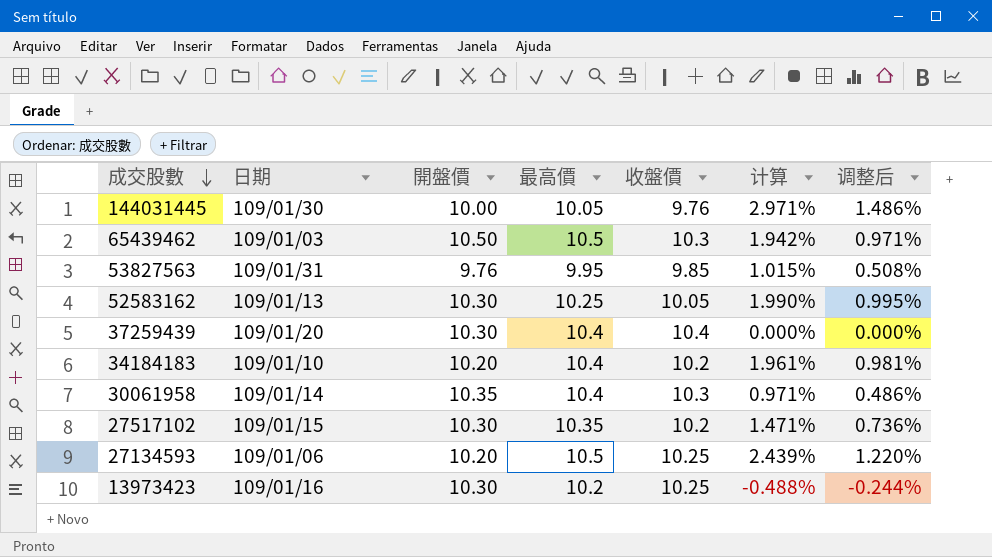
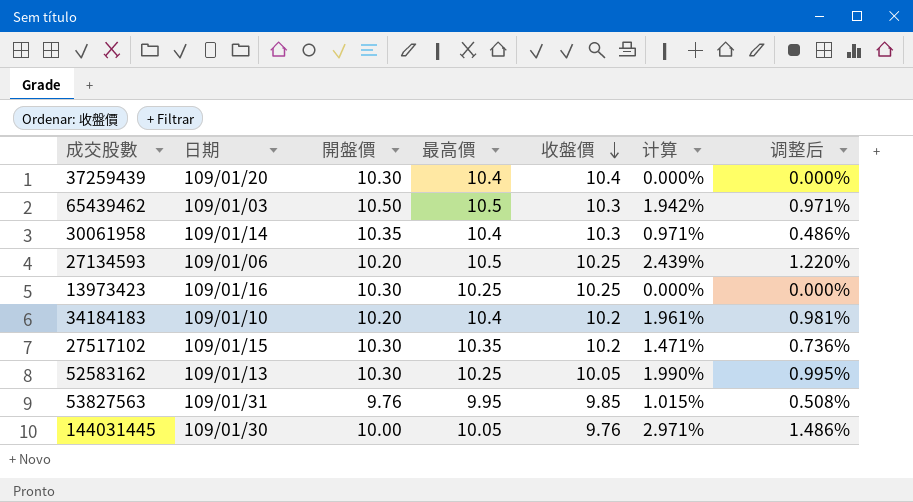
row order: 成交股數 descending -> 收盤價 descending
13973423 | 最高價: 10.2 -> 10.25
13973423 | 计算: -0.488% -> 0.000%
13973423 | 调整后: -0.244% -> 0.000%

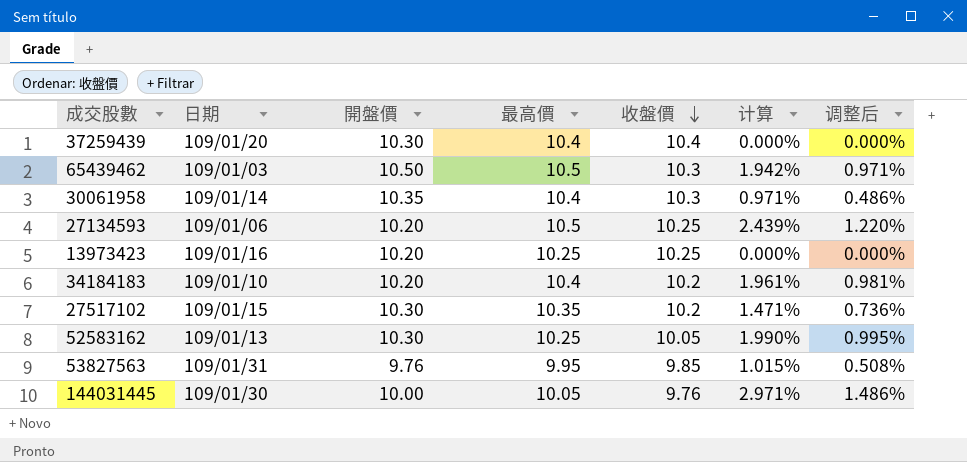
13973423 | 開盤價: 10.30 -> 10.20

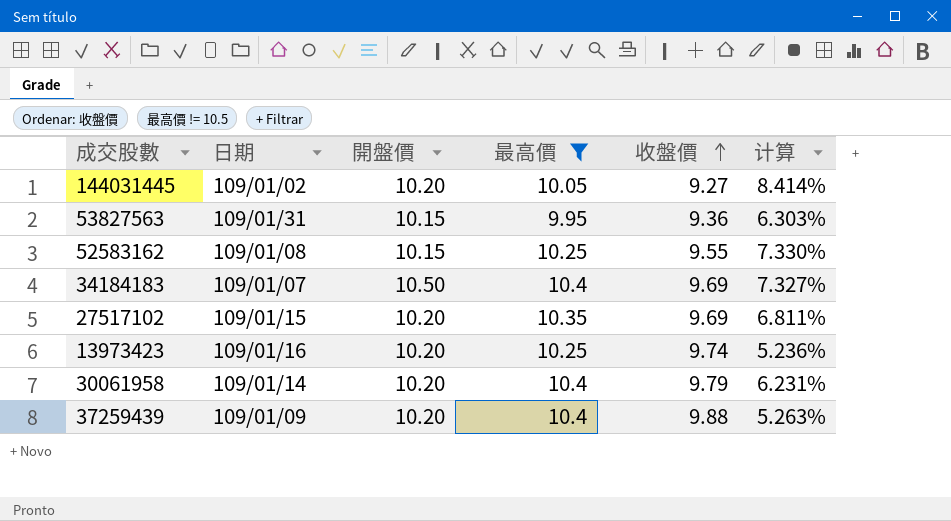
filter: none -> 最高價 != 10.5
row order: 收盤價 descending -> 收盤價 ascending
column 调整后 | formula: [计算] * 0.5 -> none
144031445 | 日期: 109/01/30 -> 109/01/02
144031445 | 開盤價: 10.00 -> 10.20
144031445 | 收盤價: 9.76 -> 9.27
144031445 | 计算: 2.971% -> 8.414%
53827563 | 開盤價: 9.76 -> 10.15
53827563 | 收盤價: 9.85 -> 9.36
53827563 | 计算: 1.015% -> 6.303%
52583162 | 日期: 109/01/13 -> 109/01/08
52583162 | 開盤價: 10.30 -> 10.15
52583162 | 收盤價: 10.05 -> 9.55
52583162 | 计算: 1.990% -> 7.330%
34184183 | 日期: 109/01/10 -> 109/01/07
34184183 | 開盤價: 10.20 -> 10.50
34184183 | 收盤價: 10.2 -> 9.69
34184183 | 计算: 1.961% -> 7.327%
27517102 | 開盤價: 10.30 -> 10.20
27517102 | 收盤價: 10.2 -> 9.69
27517102 | 计算: 1.471% -> 6.811%
13973423 | 收盤價: 10.25 -> 9.74
13973423 | 计算: 0.000% -> 5.236%
30061958 | 開盤價: 10.35 -> 10.20
30061958 | 收盤價: 10.3 -> 9.79
30061958 | 计算: 0.971% -> 6.231%
37259439 | 日期: 109/01/20 -> 109/01/09
37259439 | 開盤價: 10.30 -> 10.20
37259439 | 收盤價: 10.4 -> 9.88
37259439 | 计算: 0.000% -> 5.263%

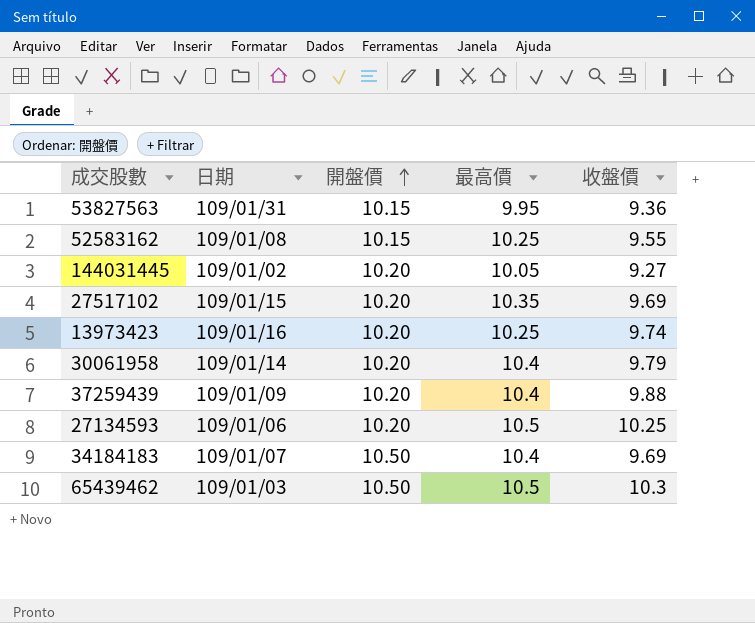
filter: 最高價 != 10.5 -> none
row order: 收盤價 ascending -> 開盤價 ascending
column 计算 | formula: ([最高價] - [收盤價]) / [收盤價] -> none

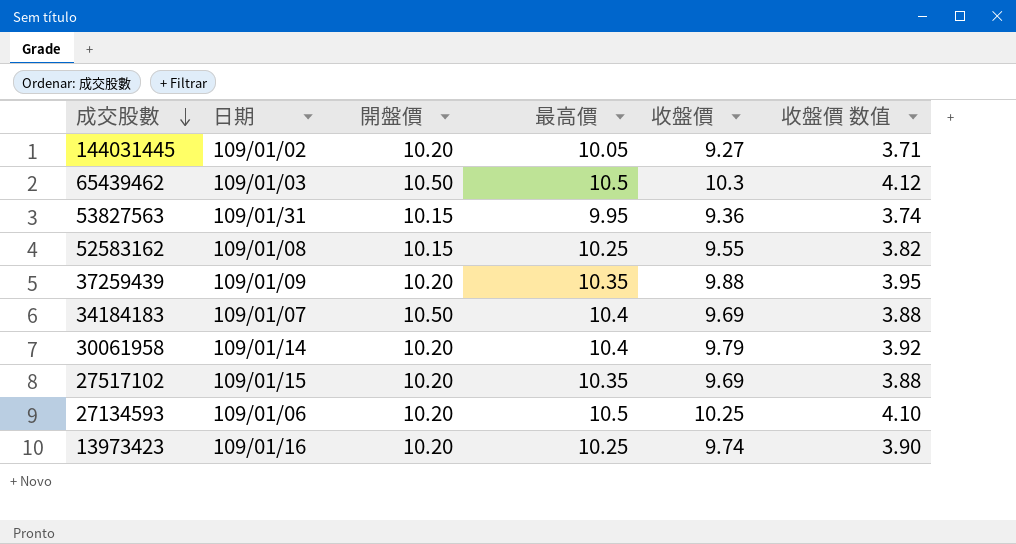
row order: 開盤價 ascending -> 成交股數 descending
column 收盤價 数值 | formula: none -> [收盤價] * 0.4
37259439 | 最高價: 10.4 -> 10.35

